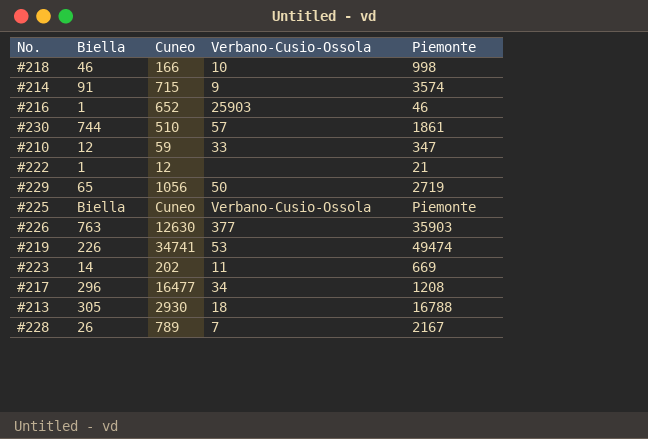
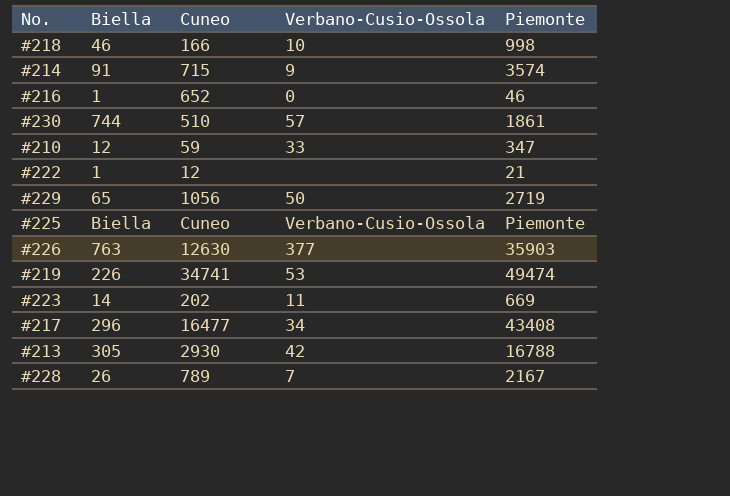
#216 | Verbano-Cusio-Ossola: 25903 -> 0
#217 | Piemonte: 1208 -> 43408
#213 | Verbano-Cusio-Ossola: 18 -> 42

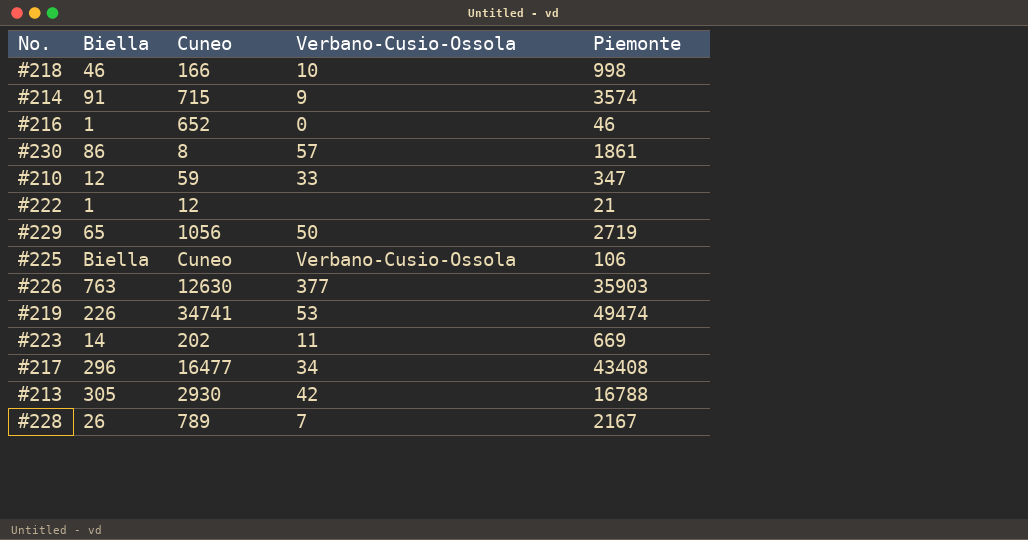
#230 | Biella: 744 -> 86
#230 | Cuneo: 510 -> 8
#225 | Piemonte: Piemonte -> 106

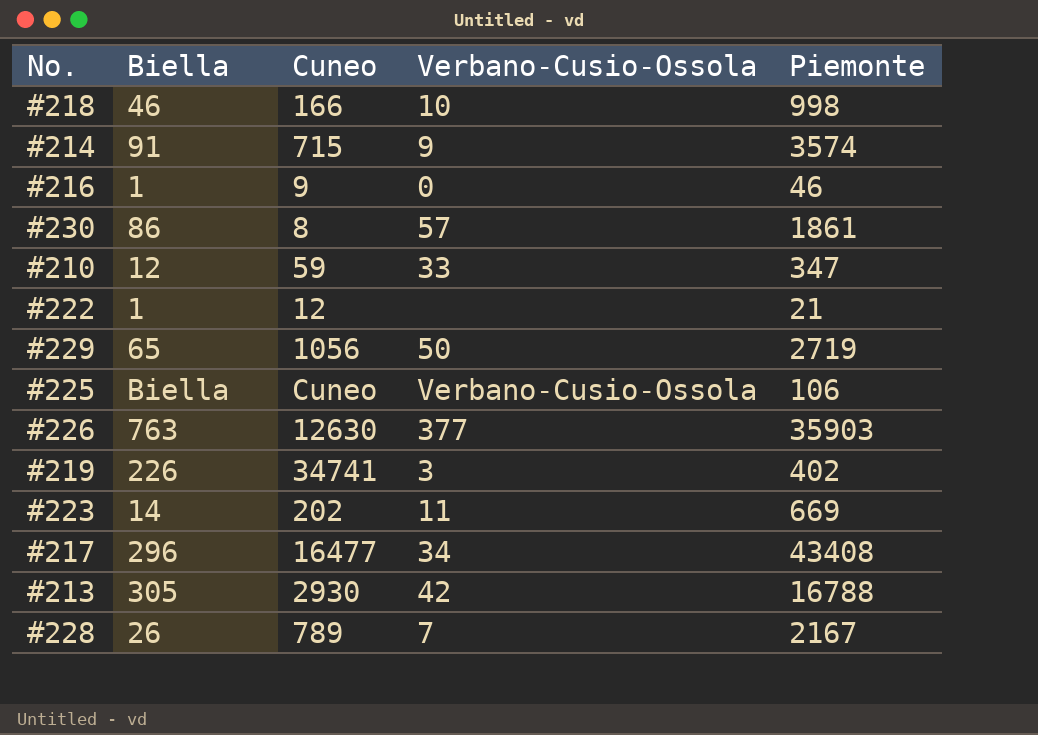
#216 | Cuneo: 652 -> 9
#219 | Verbano-Cusio-Ossola: 53 -> 3
#219 | Piemonte: 49474 -> 402

